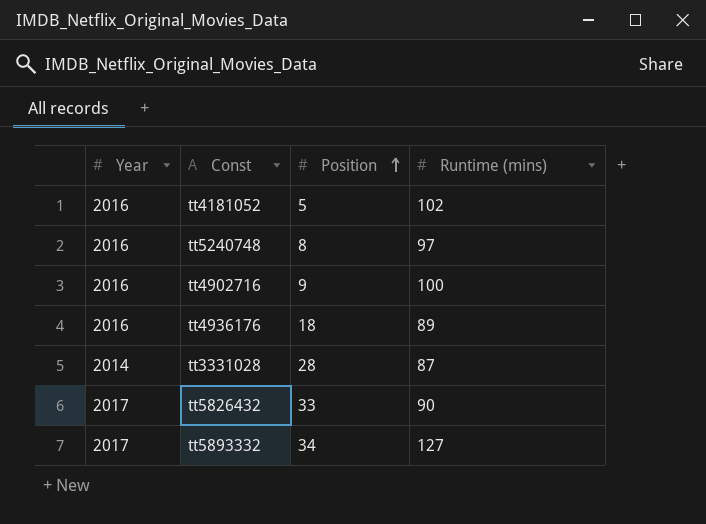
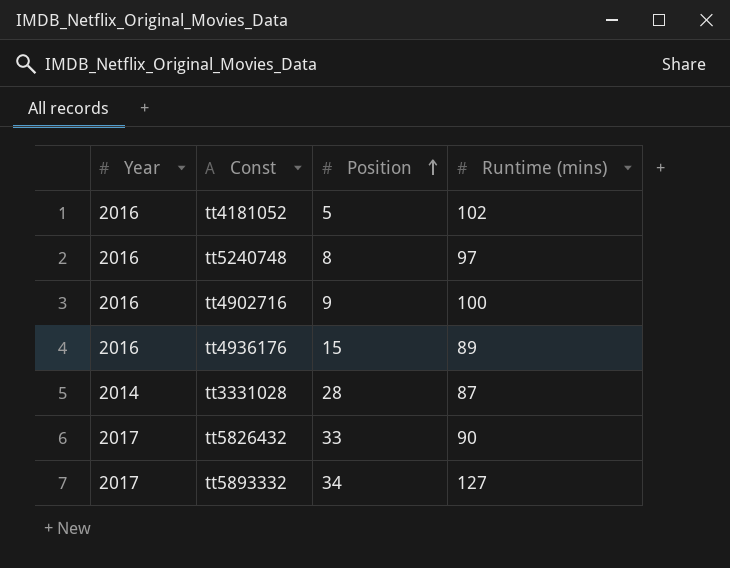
tt4936176 | Position: 18 -> 15

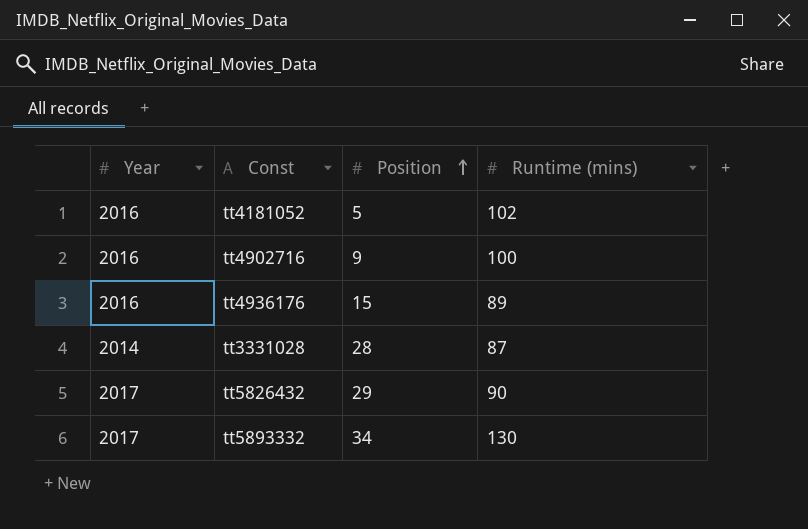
row tt5240748: 2016 | 8 | 97 -> none
tt5826432 | Position: 33 -> 29
tt5893332 | Runtime (mins): 127 -> 130

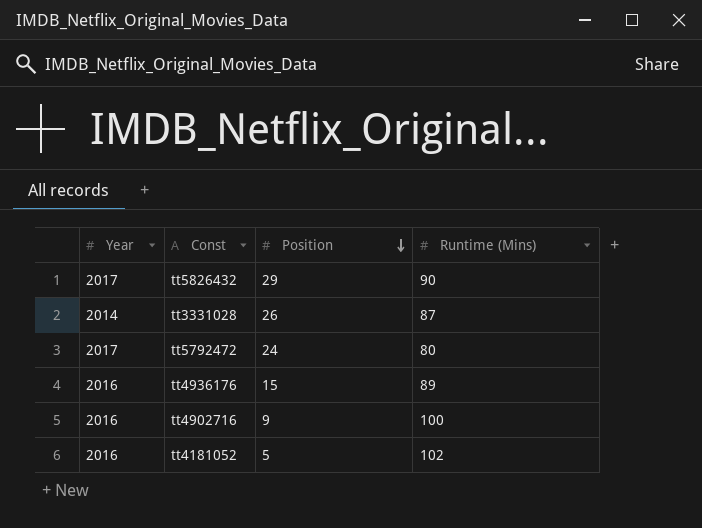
row order: Position ascending -> Position descending
column name: Runtime (mins) -> Runtime (Mins)
row tt5893332: 2017 | 34 | 130 -> none
tt3331028 | Position: 28 -> 26
row tt5792472: none -> 2017 | 24 | 80

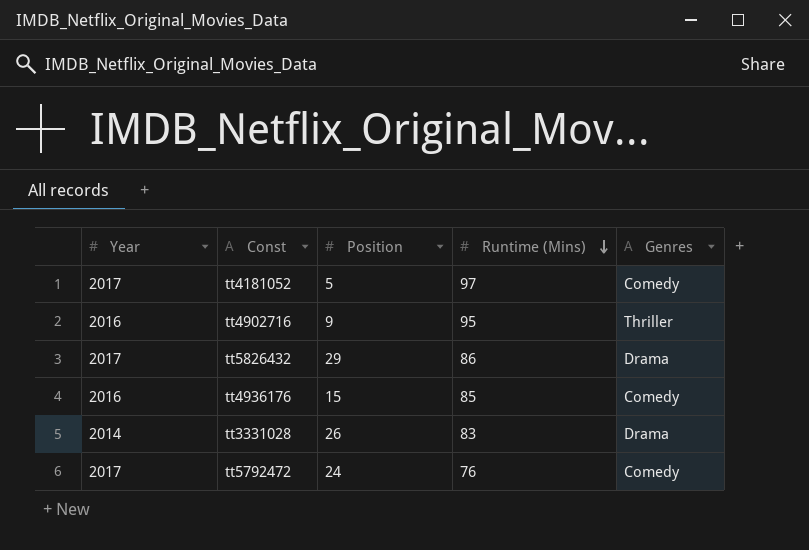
row order: Position descending -> Runtime (Mins) descending
column Genres | position: none -> 5
tt4181052 | Year: 2016 -> 2017
tt4181052 | Runtime (Mins): 102 -> 97
tt4902716 | Runtime (Mins): 100 -> 95
tt5826432 | Runtime (Mins): 90 -> 86
tt4936176 | Runtime (Mins): 89 -> 85
tt3331028 | Runtime (Mins): 87 -> 83
tt5792472 | Runtime (Mins): 80 -> 76

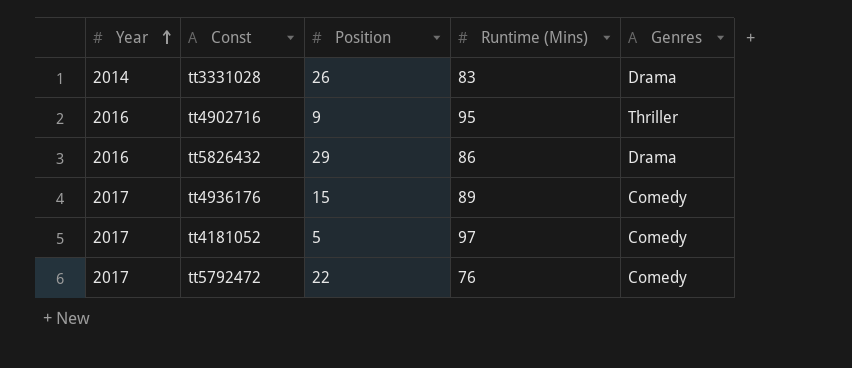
row order: Runtime (Mins) descending -> Year ascending
tt5826432 | Year: 2017 -> 2016
tt4936176 | Year: 2016 -> 2017
tt4936176 | Runtime (Mins): 85 -> 89
tt5792472 | Position: 24 -> 22

